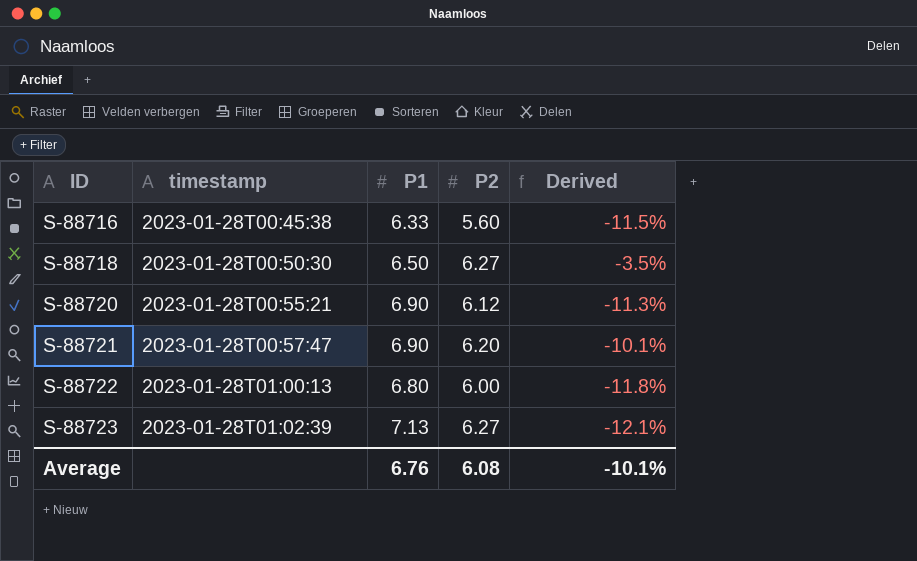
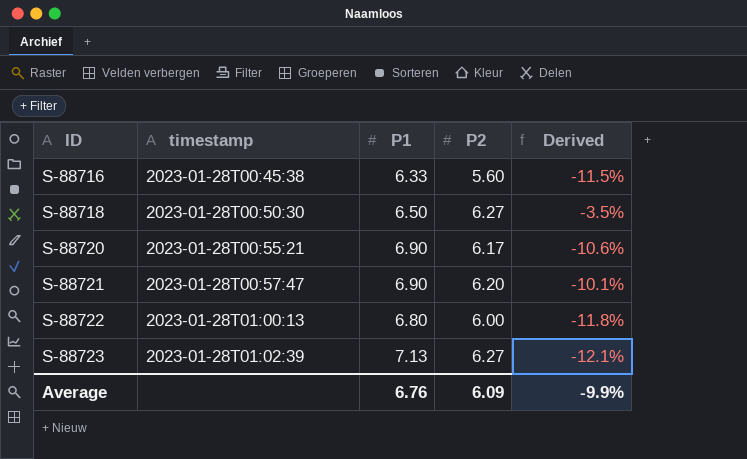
S-88720 | P2: 6.12 -> 6.17
S-88720 | Derived: -11.3% -> -10.6%
Average | P2: 6.08 -> 6.09
Average | Derived: -10.1% -> -9.9%

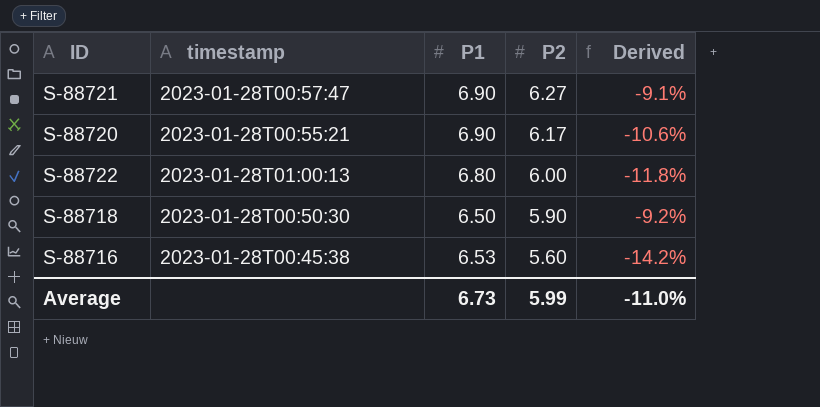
row order: ID ascending -> P2 descending
row S-88723: 2023-01-28T01:02:39 | 7.13 | 6.27 | -12.1% -> none
S-88721 | P2: 6.20 -> 6.27
S-88721 | Derived: -10.1% -> -9.1%
S-88718 | P2: 6.27 -> 5.90
S-88718 | Derived: -3.5% -> -9.2%
S-88716 | P1: 6.33 -> 6.53
S-88716 | Derived: -11.5% -> -14.2%
Average | P1: 6.76 -> 6.73
Average | P2: 6.09 -> 5.99
Average | Derived: -9.9% -> -11.0%

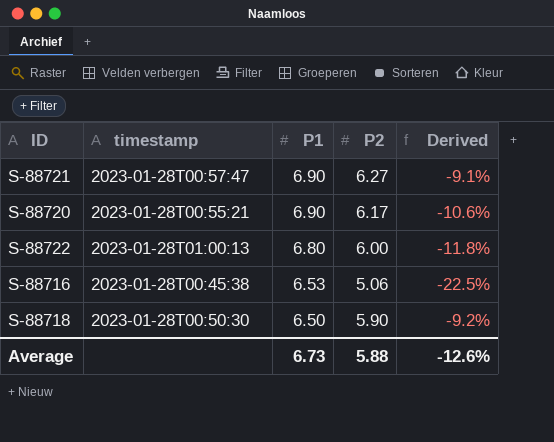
row order: P2 descending -> P1 descending
S-88716 | P2: 5.60 -> 5.06
S-88716 | Derived: -14.2% -> -22.5%
Average | P2: 5.99 -> 5.88
Average | Derived: -11.0% -> -12.6%

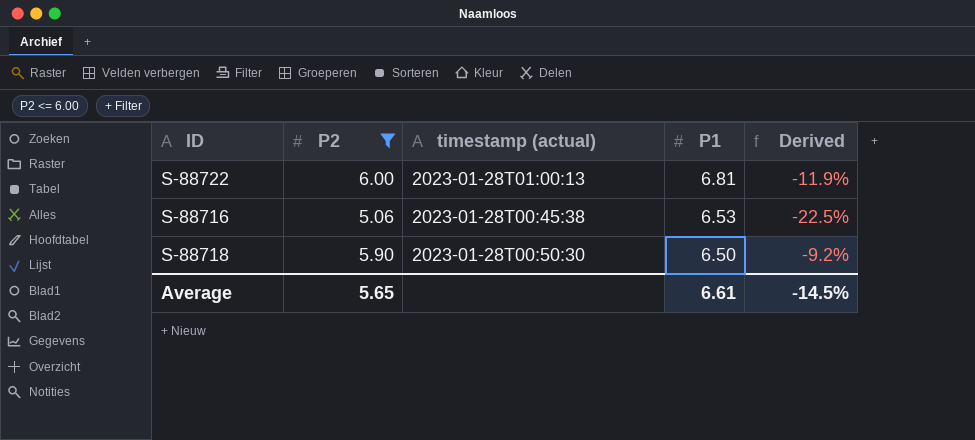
filter: none -> P2 <= 6.00
column P2 | position: 4 -> 2
column name: timestamp -> timestamp (actual)
S-88722 | P1: 6.80 -> 6.81
S-88722 | Derived: -11.8% -> -11.9%
Average | P2: 5.88 -> 5.65
Average | P1: 6.73 -> 6.61
Average | Derived: -12.6% -> -14.5%

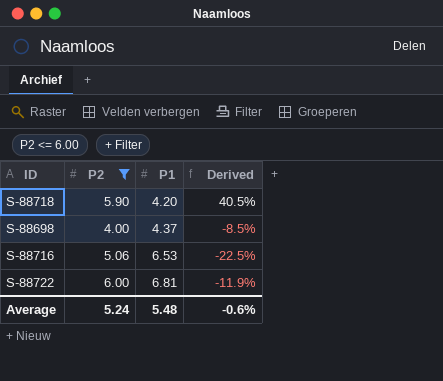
row order: P1 descending -> P1 ascending
column timestamp (actual) | position: 3 -> none
S-88718 | P1: 6.50 -> 4.20
S-88718 | Derived: -9.2% -> 40.5%
row S-88698: none -> 4.00 | 4.37 | -8.5%
Average | P2: 5.65 -> 5.24
Average | P1: 6.61 -> 5.48
Average | Derived: -14.5% -> -0.6%

